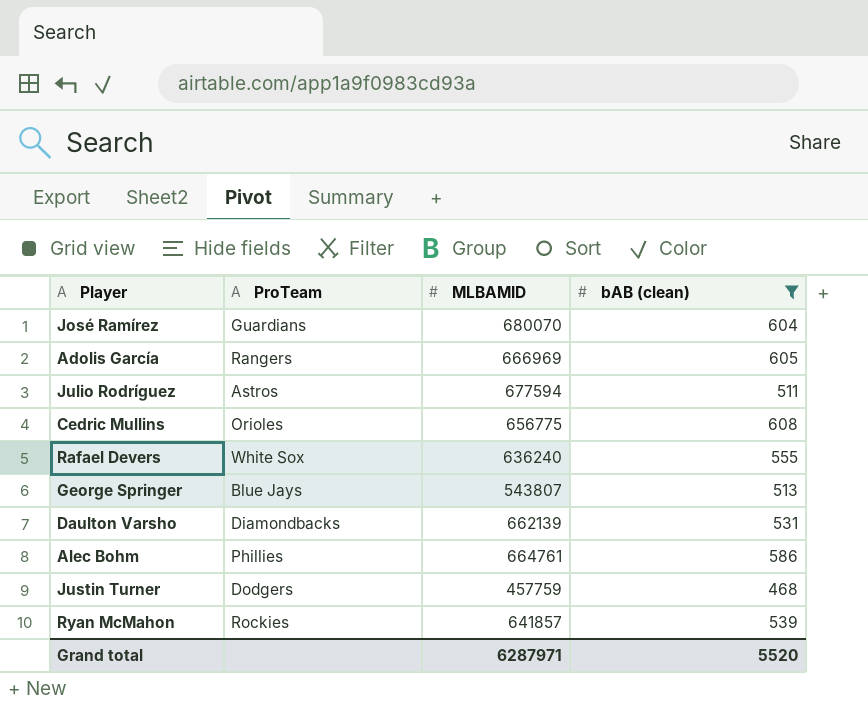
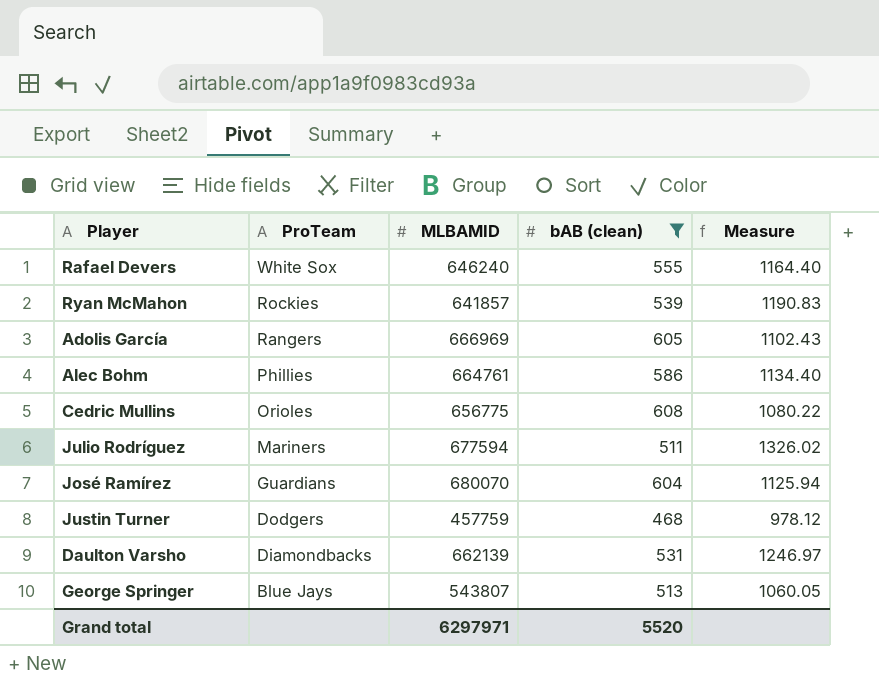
row order: none -> ProTeam descending
column Measure | formula: none -> [MLBAMID] / [bAB (clean)]
Rafael Devers | MLBAMID: 636240 -> 646240
Julio Rodríguez | ProTeam: Astros -> Mariners
Grand total | MLBAMID: 6287971 -> 6297971

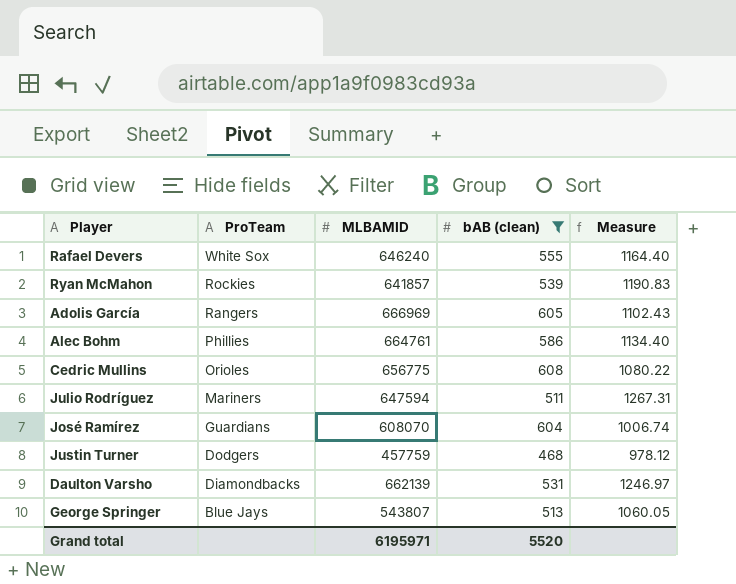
Julio Rodríguez | MLBAMID: 677594 -> 647594
Julio Rodríguez | Measure: 1326.02 -> 1267.31
José Ramírez | MLBAMID: 680070 -> 608070
José Ramírez | Measure: 1125.94 -> 1006.74
Grand total | MLBAMID: 6297971 -> 6195971

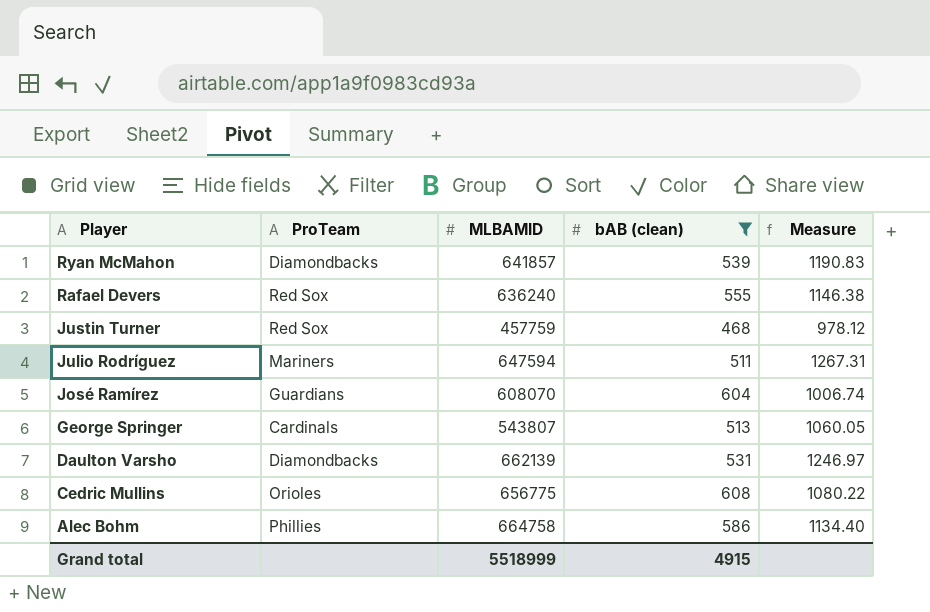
row order: ProTeam descending -> Player descending
row Adolis García: Rangers | 666969 | 605 | 1102.43 -> none
Ryan McMahon | ProTeam: Rockies -> Diamondbacks
Rafael Devers | ProTeam: White Sox -> Red Sox
Rafael Devers | MLBAMID: 646240 -> 636240
Rafael Devers | Measure: 1164.40 -> 1146.38
Justin Turner | ProTeam: Dodgers -> Red Sox
George Springer | ProTeam: Blue Jays -> Cardinals
Alec Bohm | MLBAMID: 664761 -> 664758
Grand total | MLBAMID: 6195971 -> 5518999
Grand total | bAB (clean): 5520 -> 4915

